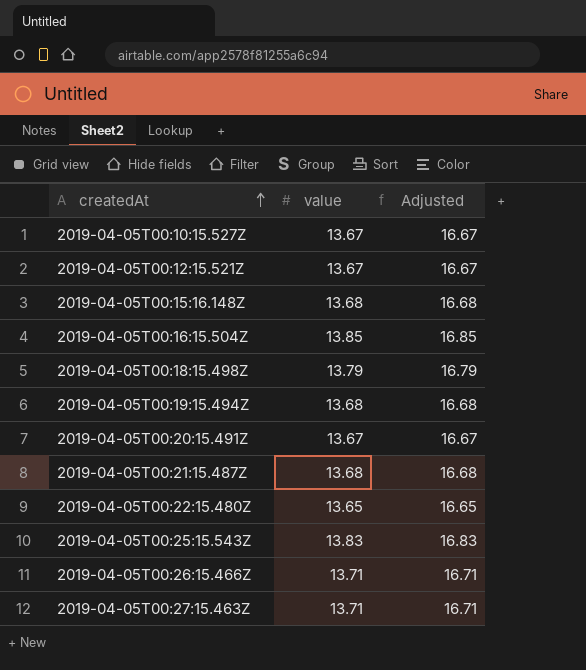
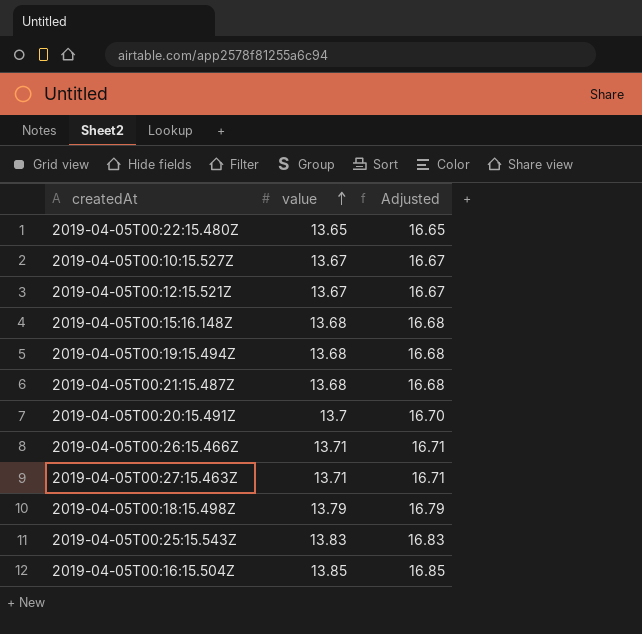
row order: createdAt ascending -> value ascending
2019-04-05T00:20:15.491Z | value: 13.67 -> 13.7
2019-04-05T00:20:15.491Z | Adjusted: 16.67 -> 16.70

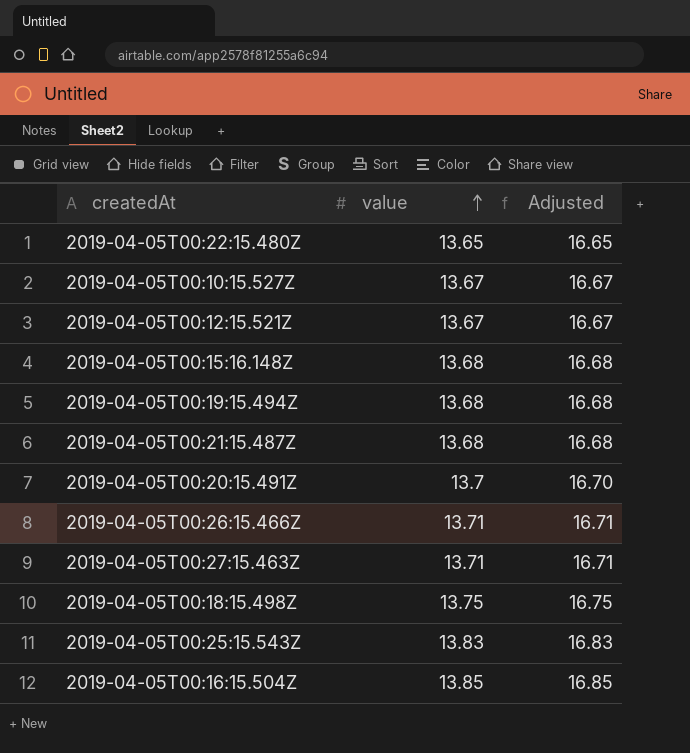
2019-04-05T00:18:15.498Z | value: 13.79 -> 13.75
2019-04-05T00:18:15.498Z | Adjusted: 16.79 -> 16.75

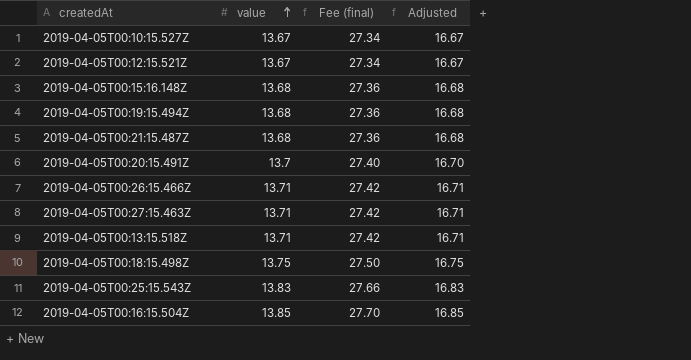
column Fee (final) | formula: none -> [value] * 2
row 2019-04-05T00:22:15.480Z: 13.65 | 16.65 -> none
row 2019-04-05T00:13:15.518Z: none -> 13.71 | 27.42 | 16.71

